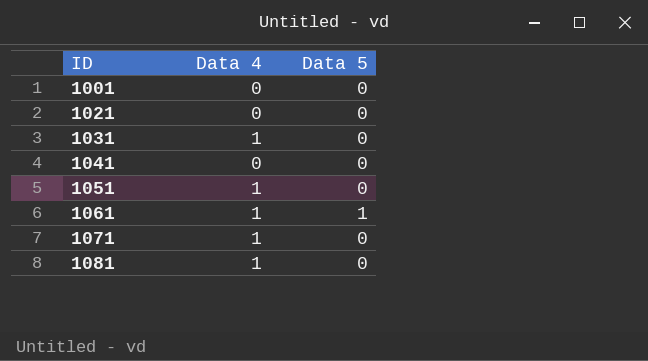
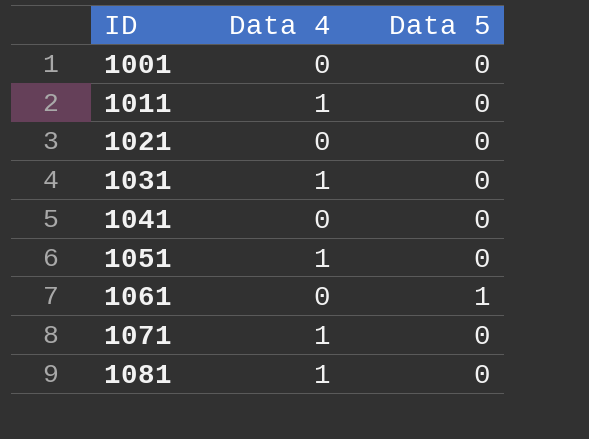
row 1011: none -> 1 | 0
1061 | Data 4: 1 -> 0

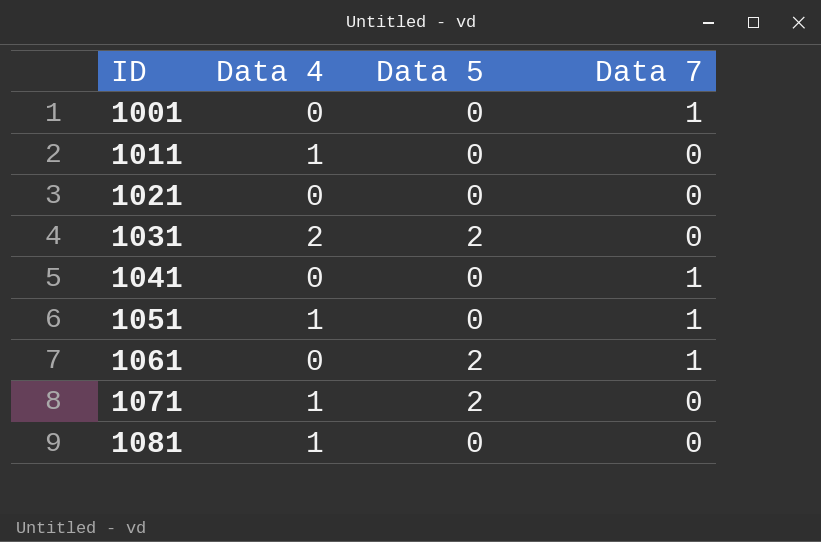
column Data 7 | position: none -> 4
1031 | Data 4: 1 -> 2
1031 | Data 5: 0 -> 2
1061 | Data 5: 1 -> 2
1071 | Data 5: 0 -> 2

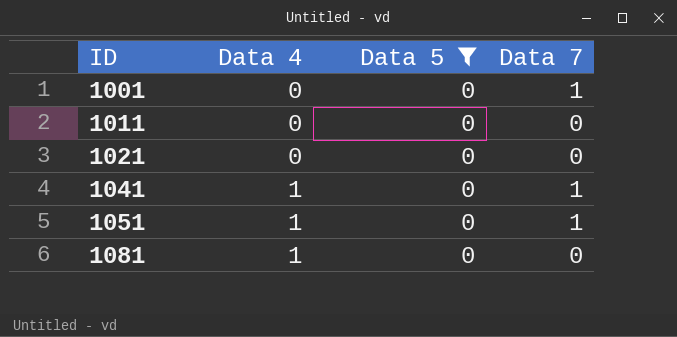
filter: none -> Data 5 = 0
1011 | Data 4: 1 -> 0
1041 | Data 4: 0 -> 1

